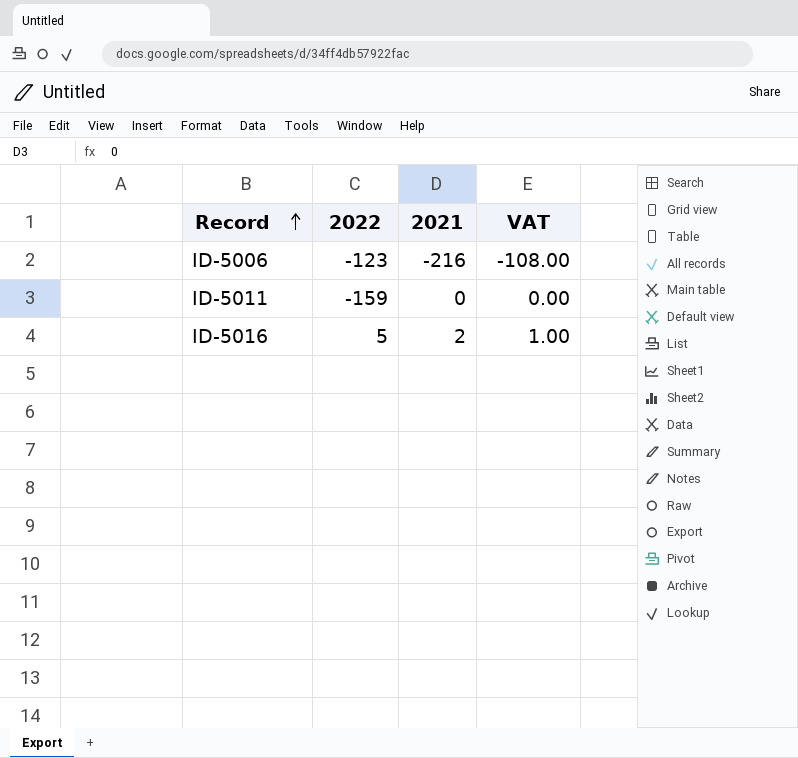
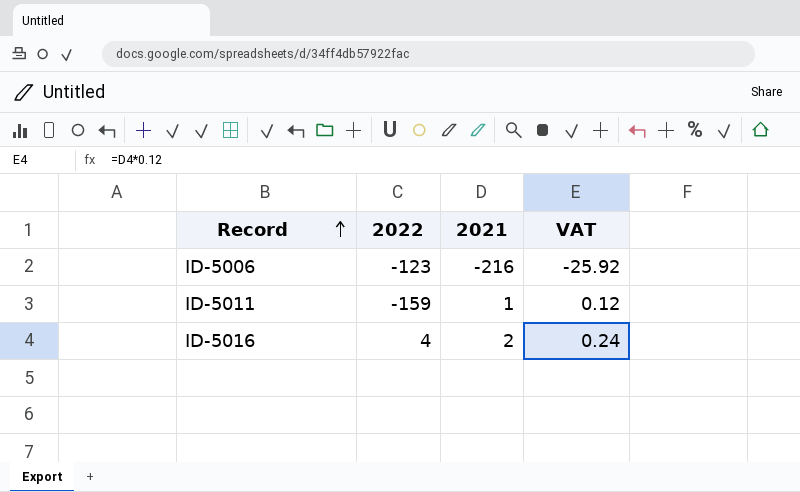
column VAT | formula: [2021] * 0.5 -> [2021] * 0.12
ID-5011 | 2021: 0 -> 1
ID-5016 | 2022: 5 -> 4

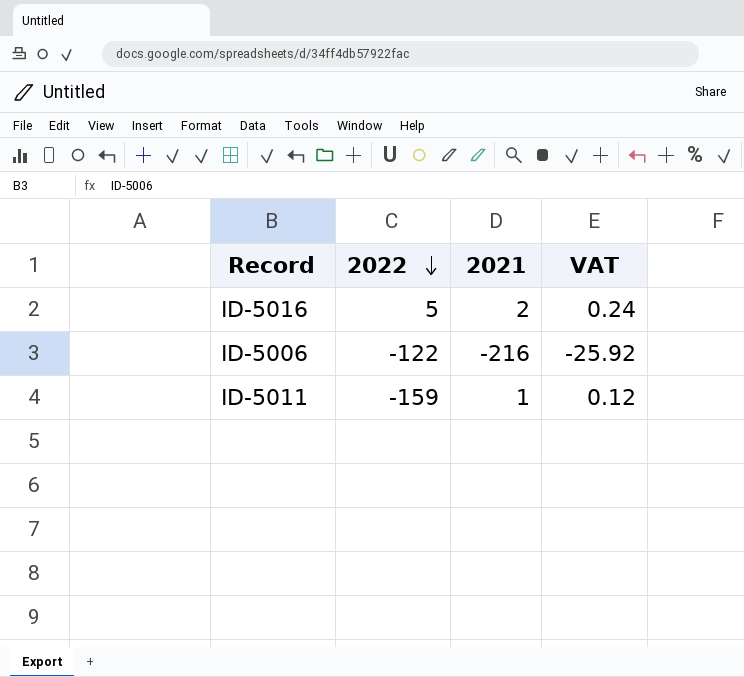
row order: Record ascending -> 2022 descending
ID-5016 | 2022: 4 -> 5
ID-5006 | 2022: -123 -> -122

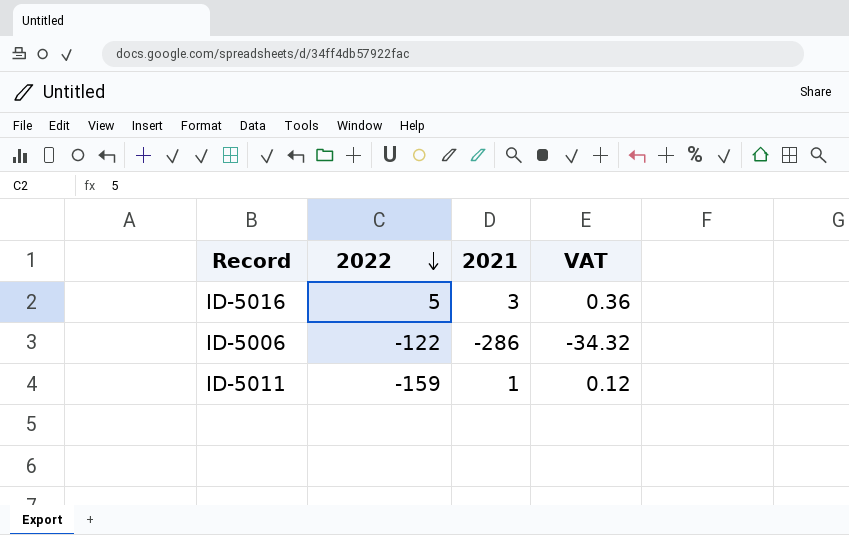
ID-5016 | 2021: 2 -> 3
ID-5016 | VAT: 0.24 -> 0.36
ID-5006 | 2021: -216 -> -286
ID-5006 | VAT: -25.92 -> -34.32

